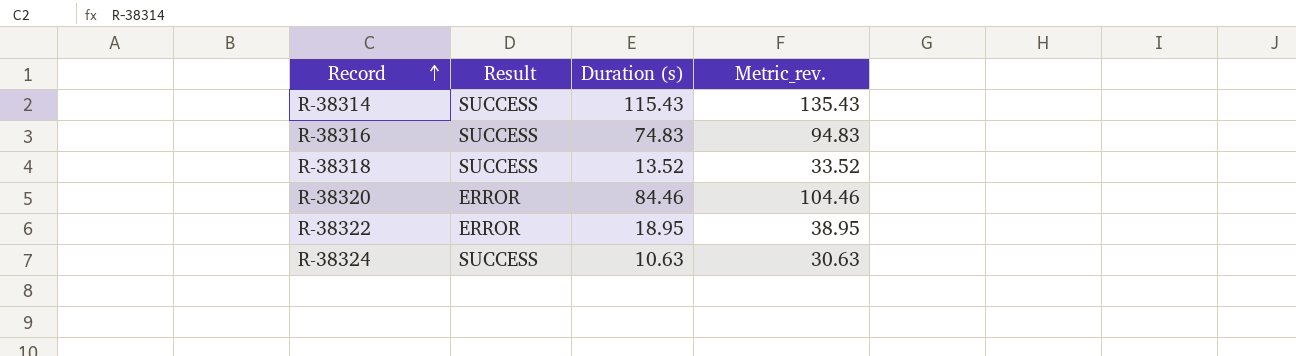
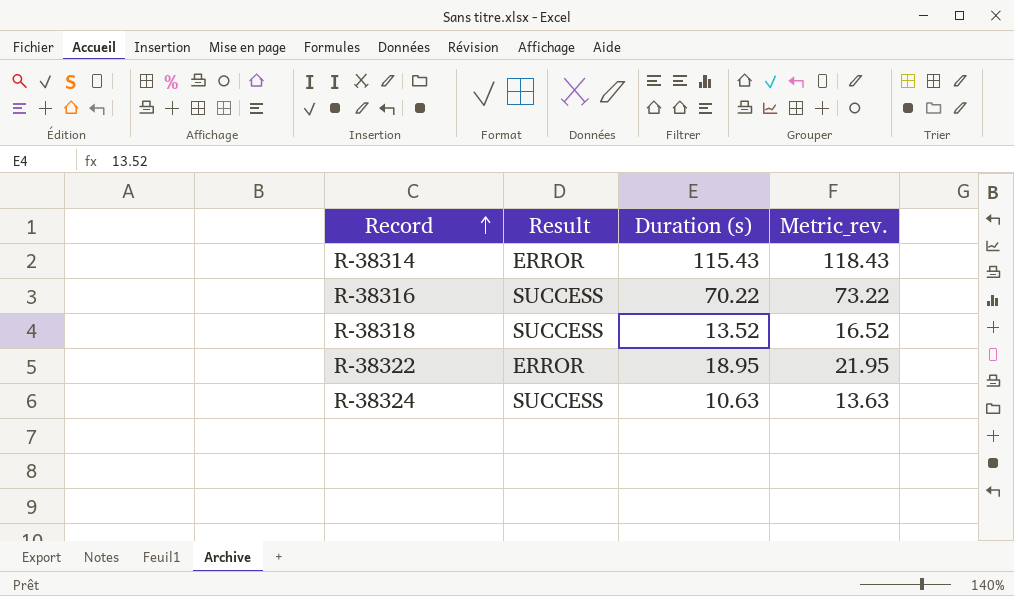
column Metric_rev. | formula: [Duration (s)] + 20 -> [Duration (s)] + 3
row R-38320: ERROR | 84.46 | 104.46 -> none
R-38314 | Result: SUCCESS -> ERROR
R-38316 | Duration (s): 74.83 -> 70.22

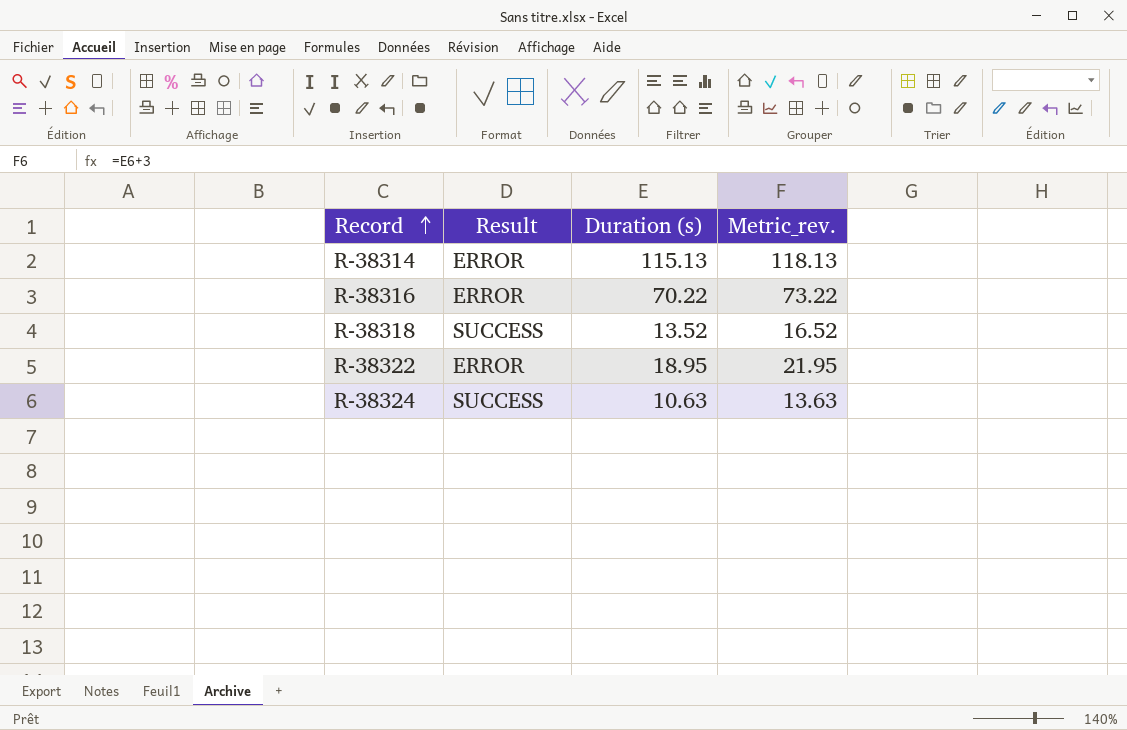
R-38314 | Duration (s): 115.43 -> 115.13
R-38314 | Metric_rev.: 118.43 -> 118.13
R-38316 | Result: SUCCESS -> ERROR

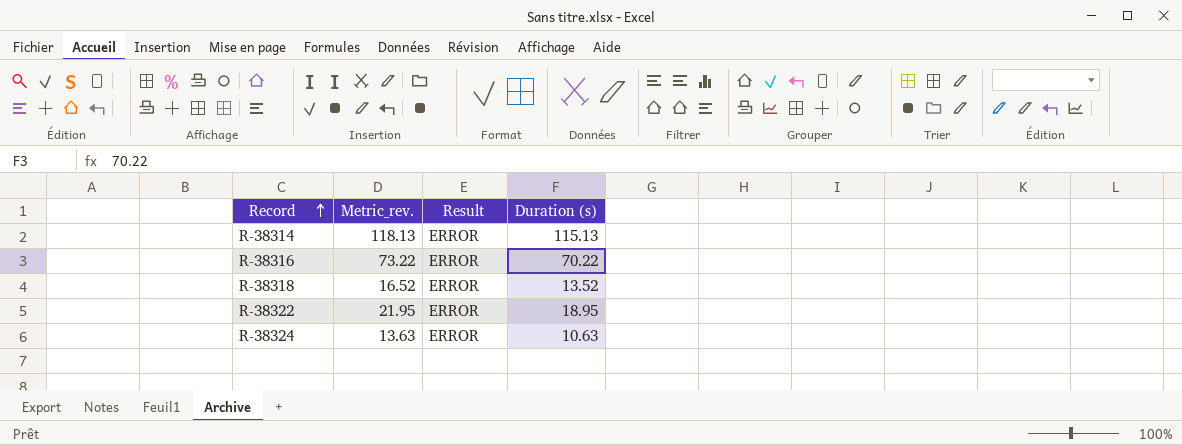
column Metric_rev. | position: 4 -> 2
R-38318 | Result: SUCCESS -> ERROR
R-38324 | Result: SUCCESS -> ERROR

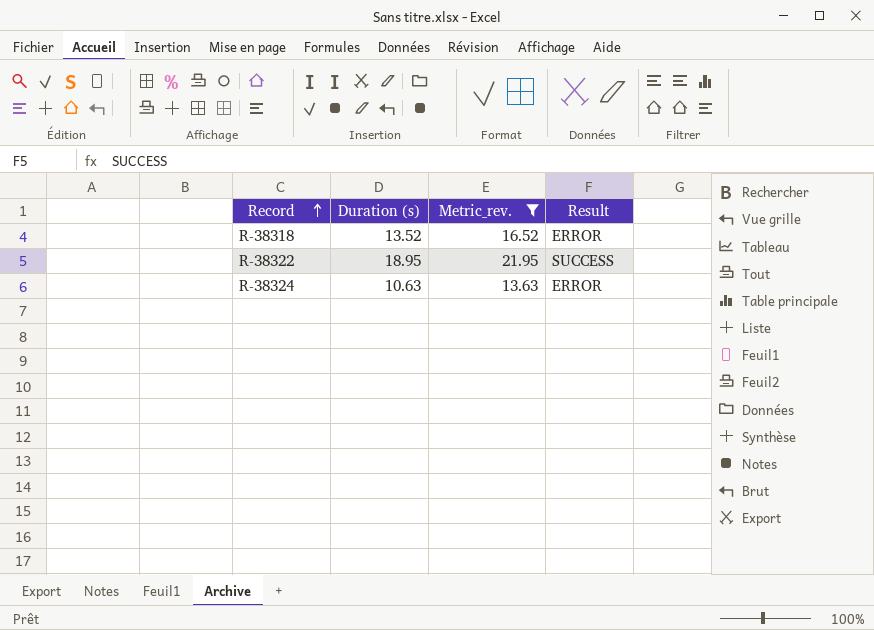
filter: none -> Metric_rev. <= 21.95
column Duration (s) | position: 4 -> 2
R-38322 | Result: ERROR -> SUCCESS

